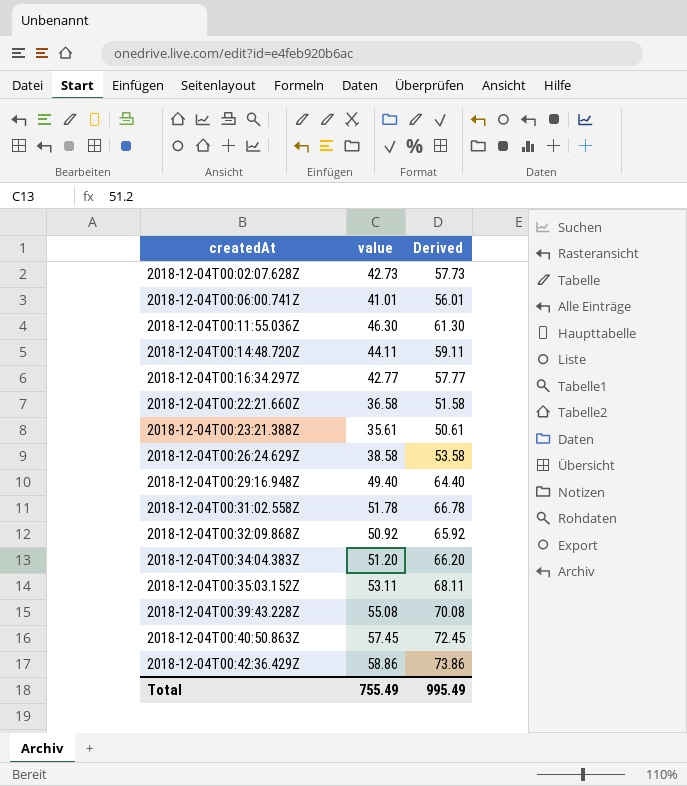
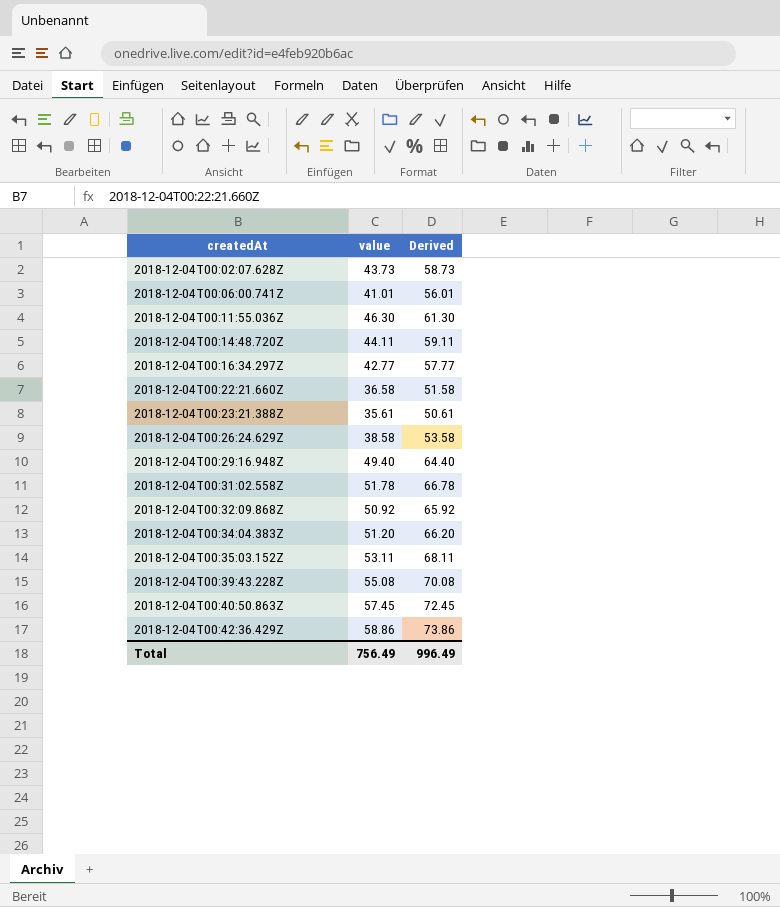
2018-12-04T00:02:07.628Z | value: 42.73 -> 43.73
2018-12-04T00:02:07.628Z | Derived: 57.73 -> 58.73
Total | value: 755.49 -> 756.49
Total | Derived: 995.49 -> 996.49

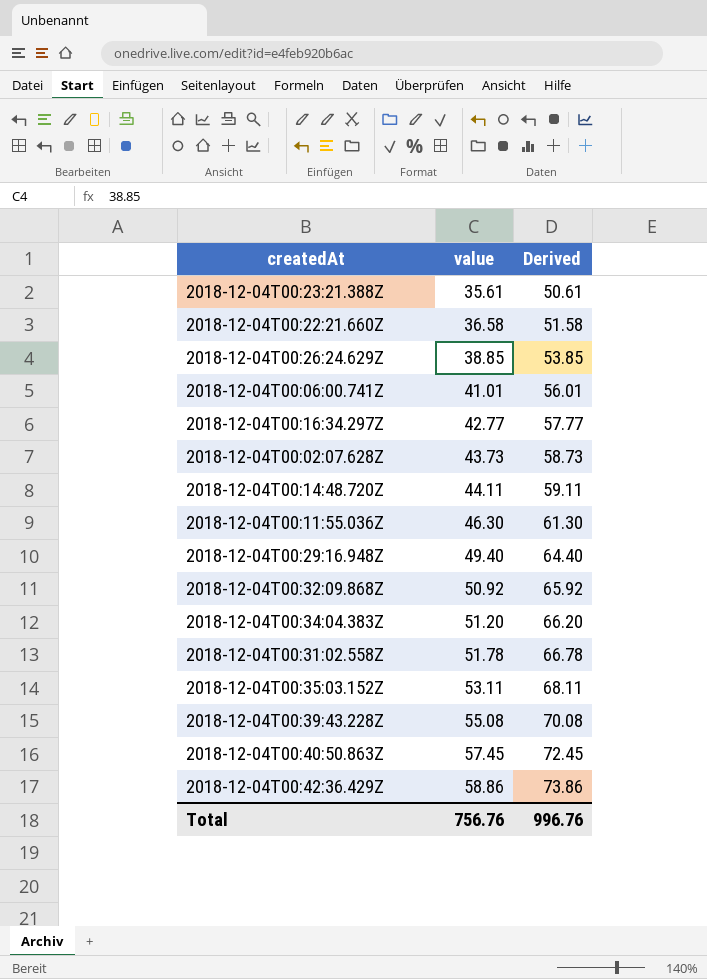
row order: createdAt ascending -> value ascending
2018-12-04T00:26:24.629Z | value: 38.58 -> 38.85
2018-12-04T00:26:24.629Z | Derived: 53.58 -> 53.85
Total | value: 756.49 -> 756.76
Total | Derived: 996.49 -> 996.76

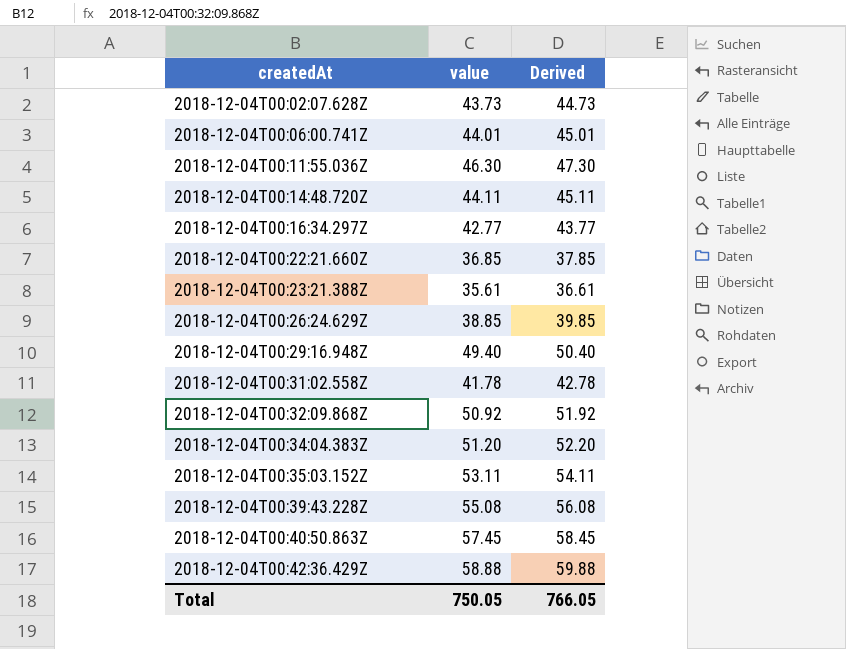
row order: value ascending -> createdAt ascending
column Derived | formula: [value] + 15 -> [value] + 1
2018-12-04T00:06:00.741Z | value: 41.01 -> 44.01
2018-12-04T00:22:21.660Z | value: 36.58 -> 36.85
2018-12-04T00:31:02.558Z | value: 51.78 -> 41.78
2018-12-04T00:42:36.429Z | value: 58.86 -> 58.88
Total | value: 756.76 -> 750.05
Total | Derived: 996.76 -> 766.05

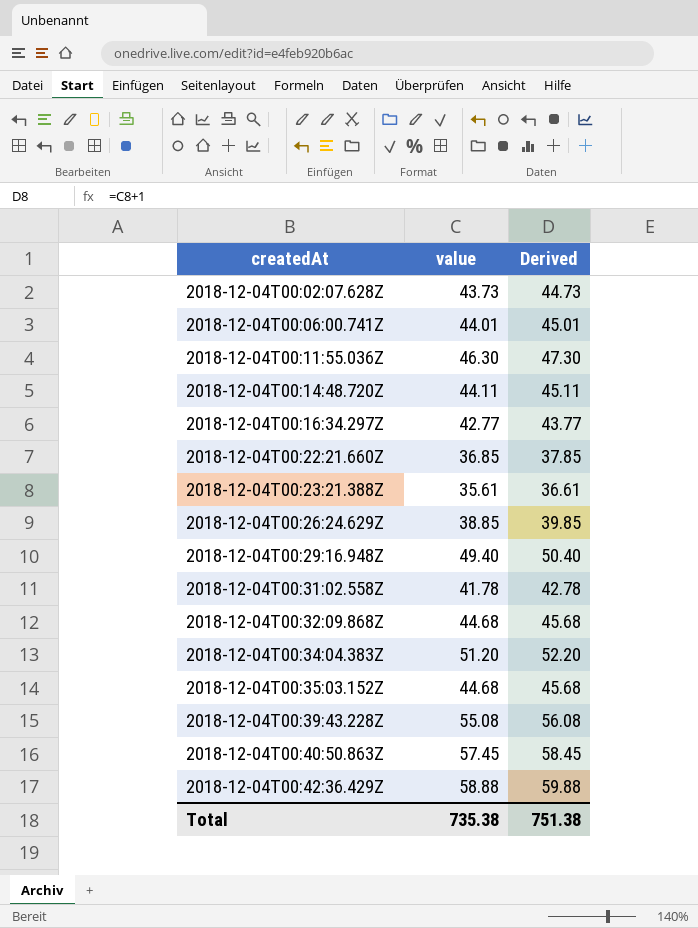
2018-12-04T00:32:09.868Z | value: 50.92 -> 44.68
2018-12-04T00:32:09.868Z | Derived: 51.92 -> 45.68
2018-12-04T00:35:03.152Z | value: 53.11 -> 44.68
2018-12-04T00:35:03.152Z | Derived: 54.11 -> 45.68
Total | value: 750.05 -> 735.38
Total | Derived: 766.05 -> 751.38

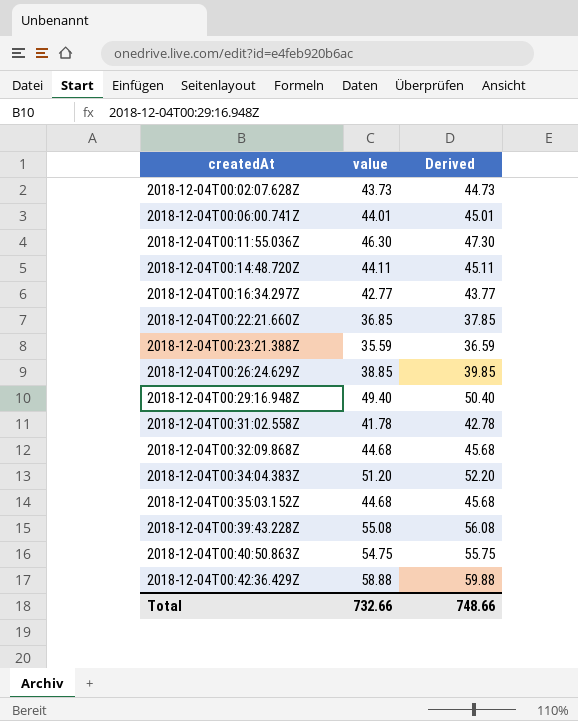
2018-12-04T00:23:21.388Z | value: 35.61 -> 35.59
2018-12-04T00:23:21.388Z | Derived: 36.61 -> 36.59
2018-12-04T00:40:50.863Z | value: 57.45 -> 54.75
2018-12-04T00:40:50.863Z | Derived: 58.45 -> 55.75
Total | value: 735.38 -> 732.66
Total | Derived: 751.38 -> 748.66

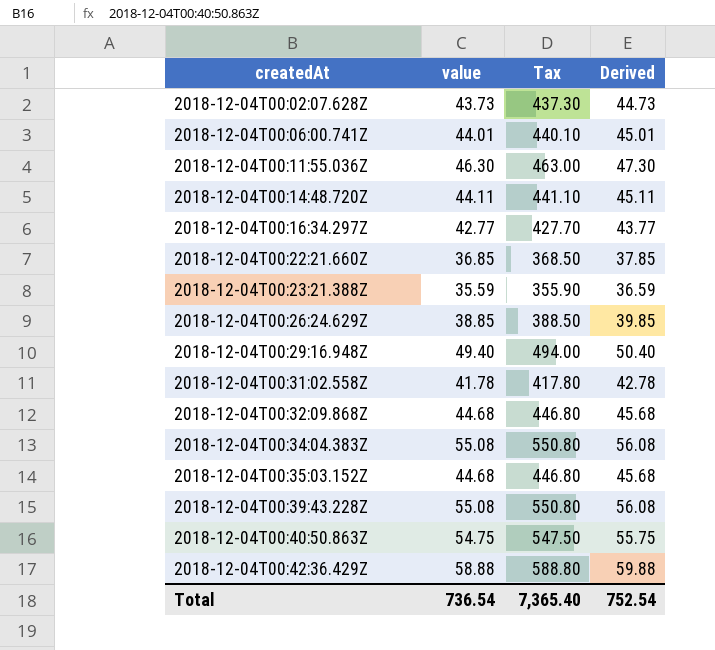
column Tax | formula: none -> [value] * 10
2018-12-04T00:34:04.383Z | value: 51.20 -> 55.08
2018-12-04T00:34:04.383Z | Derived: 52.20 -> 56.08
Total | value: 732.66 -> 736.54
Total | Derived: 748.66 -> 752.54

